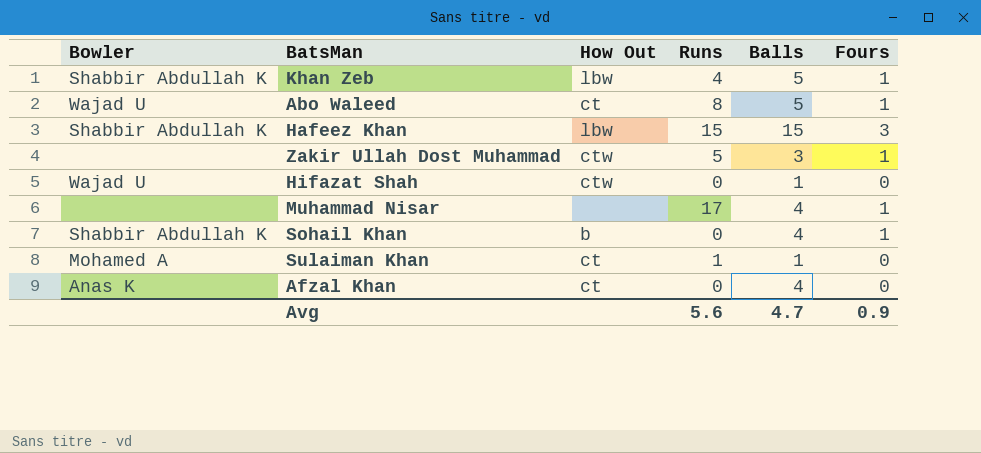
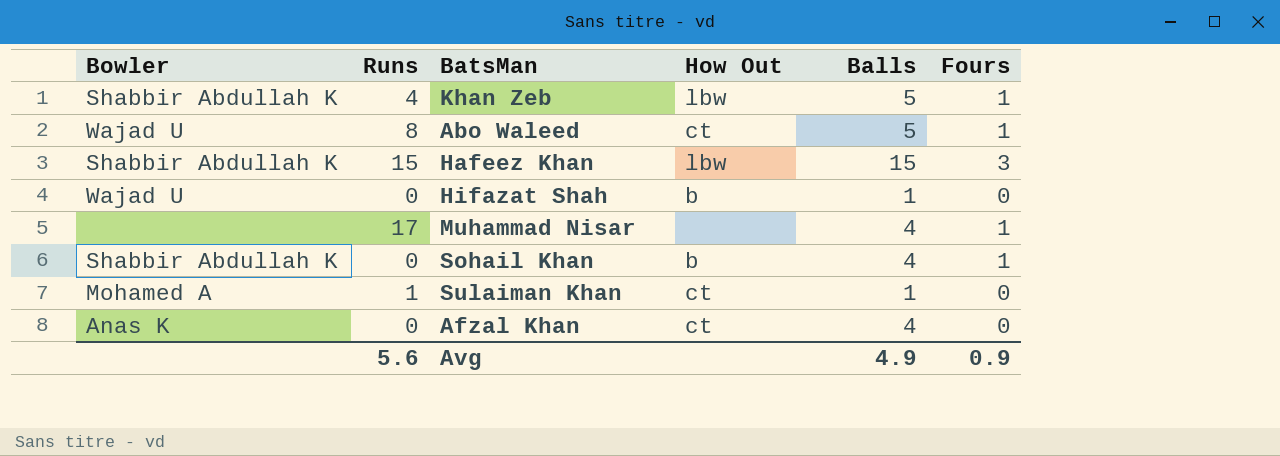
column Runs | position: 4 -> 2
row Zakir Ullah Dost Muhammad: none | ctw | 5 | 3 | 1 -> none
Hifazat Shah | How Out: ctw -> b
Avg | Balls: 4.7 -> 4.9

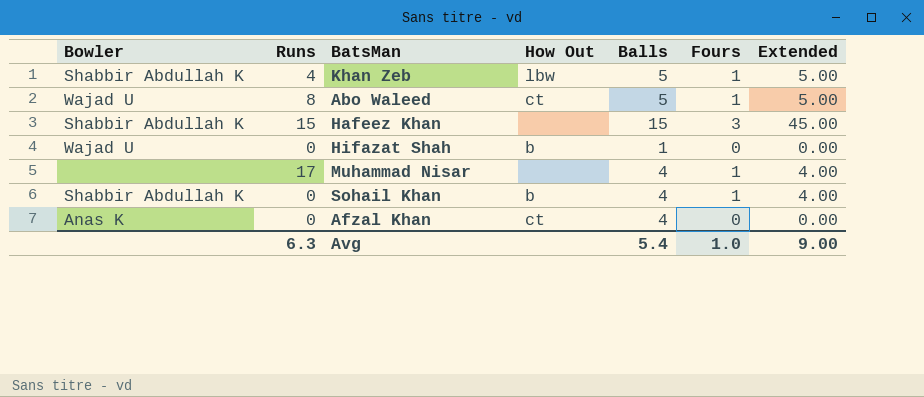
column Extended | formula: none -> [Balls] * [Fours]
row Sulaiman Khan: Mohamed A | 1 | ct | 1 | 0 -> none
Hafeez Khan | How Out: lbw -> none
Avg | Runs: 5.6 -> 6.3
Avg | Balls: 4.9 -> 5.4
Avg | Fours: 0.9 -> 1.0

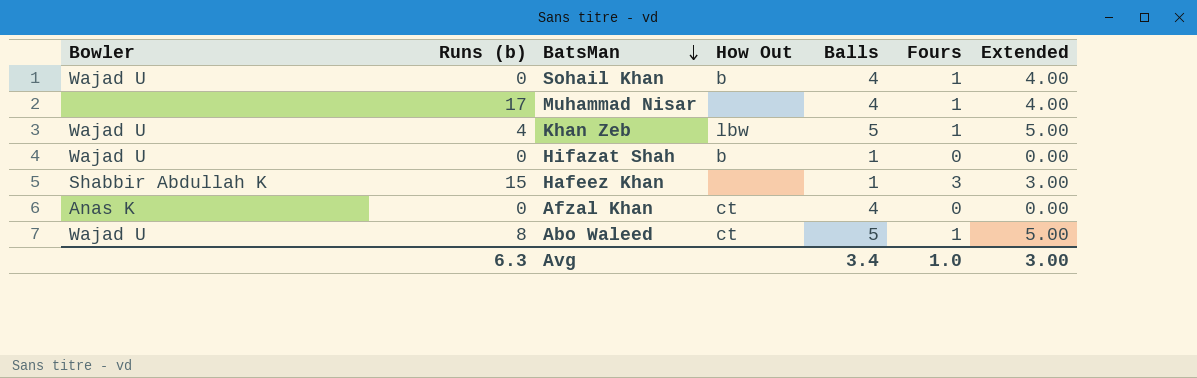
row order: none -> BatsMan descending
column name: Runs -> Runs (b)
Sohail Khan | Bowler: Shabbir Abdullah K -> Wajad U
Khan Zeb | Bowler: Shabbir Abdullah K -> Wajad U
Hafeez Khan | Balls: 15 -> 1
Hafeez Khan | Extended: 45.00 -> 3.00
Avg | Balls: 5.4 -> 3.4
Avg | Extended: 9.00 -> 3.00

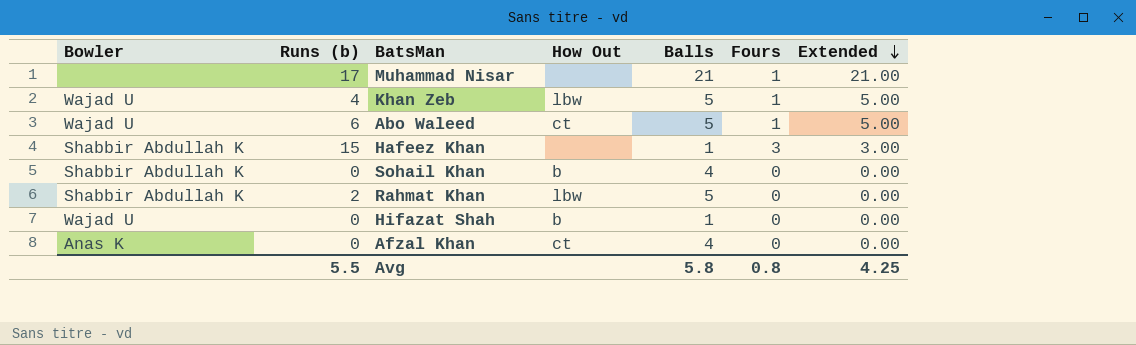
row order: BatsMan descending -> Extended descending
Muhammad Nisar | Balls: 4 -> 21
Muhammad Nisar | Extended: 4.00 -> 21.00
Abo Waleed | Runs (b): 8 -> 6
Sohail Khan | Bowler: Wajad U -> Shabbir Abdullah K
Sohail Khan | Fours: 1 -> 0
Sohail Khan | Extended: 4.00 -> 0.00
row Rahmat Khan: none -> Shabbir Abdullah K | 2 | lbw | 5 | 0 | 0.00
Avg | Runs (b): 6.3 -> 5.5
Avg | Balls: 3.4 -> 5.8
Avg | Fours: 1.0 -> 0.8
Avg | Extended: 3.00 -> 4.25

